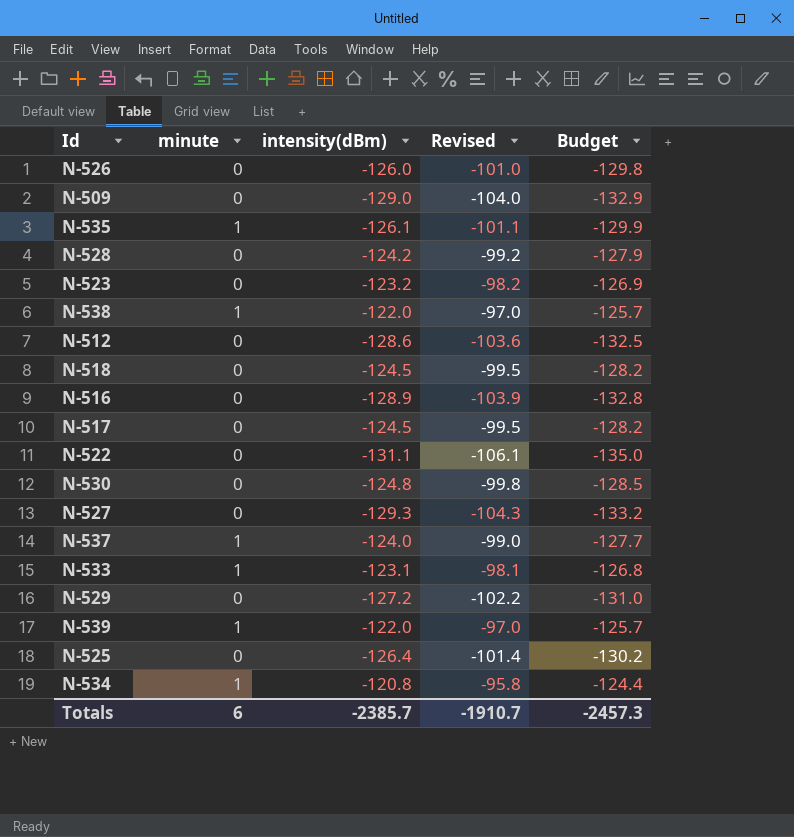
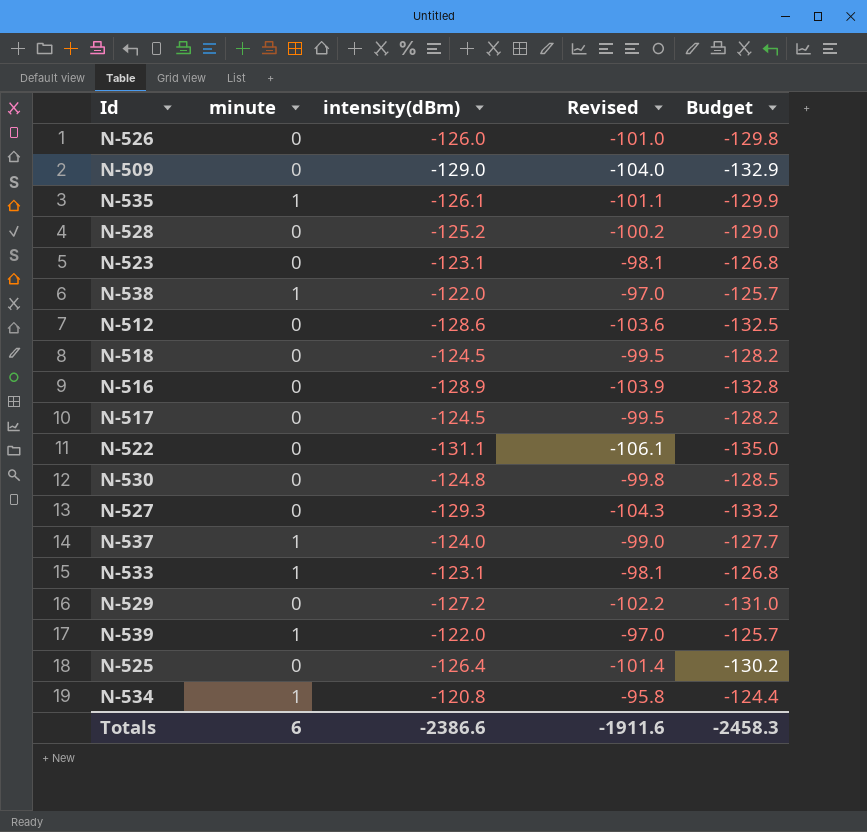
N-528 | intensity(dBm): -124.2 -> -125.2
N-528 | Revised: -99.2 -> -100.2
N-528 | Budget: -127.9 -> -129.0
N-523 | intensity(dBm): -123.2 -> -123.1
N-523 | Revised: -98.2 -> -98.1
N-523 | Budget: -126.9 -> -126.8
Totals | intensity(dBm): -2385.7 -> -2386.6
Totals | Revised: -1910.7 -> -1911.6
Totals | Budget: -2457.3 -> -2458.3

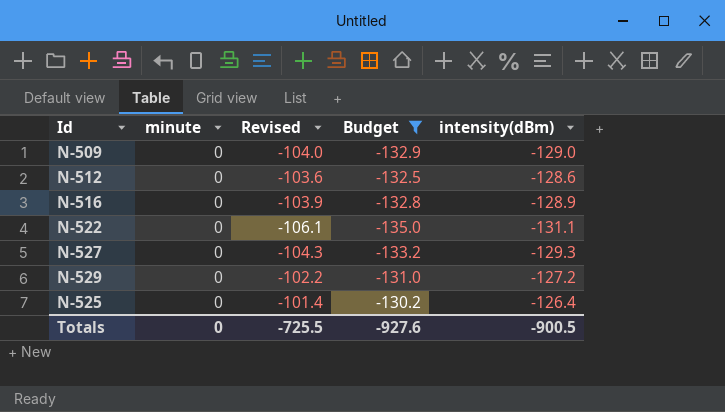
filter: none -> Budget <= -130.2
column intensity(dBm) | position: 3 -> 5
Totals | minute: 6 -> 0
Totals | Revised: -1911.6 -> -725.5
Totals | Budget: -2458.3 -> -927.6
Totals | intensity(dBm): -2386.6 -> -900.5

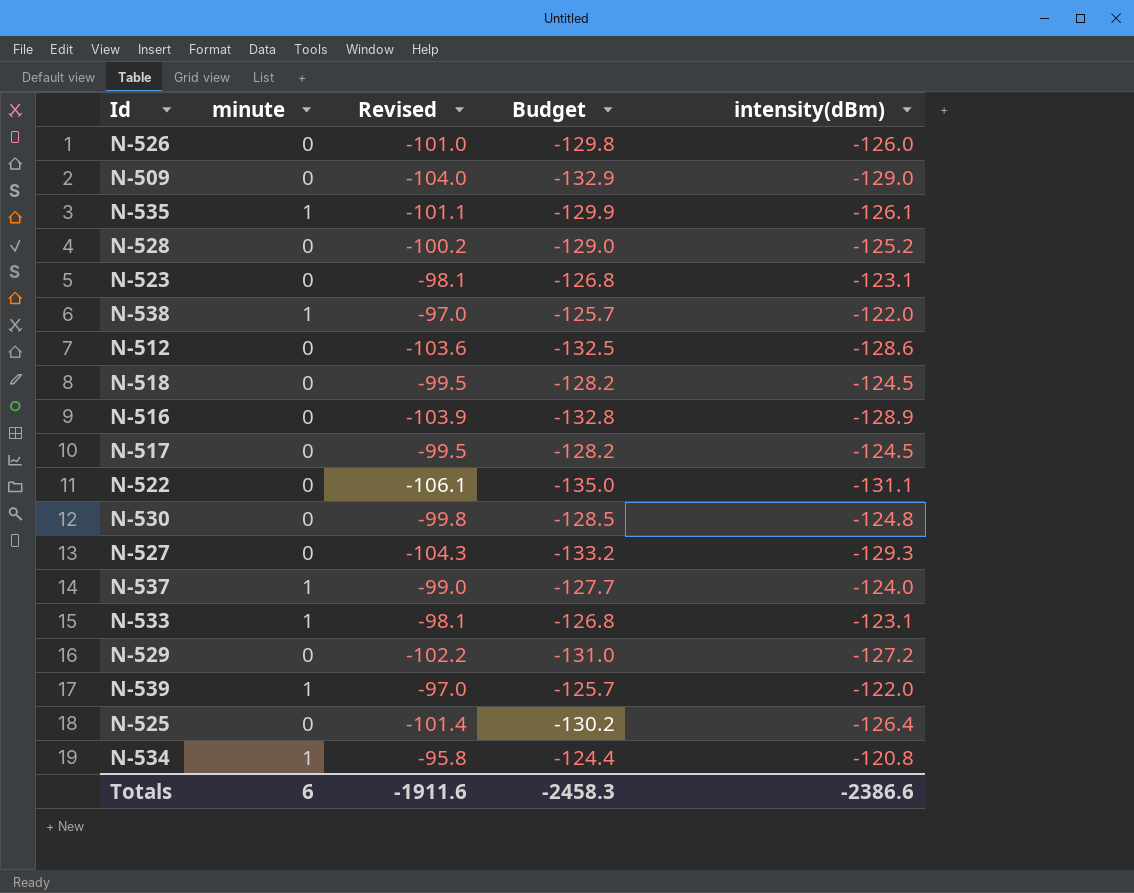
filter: Budget <= -130.2 -> none
Totals | minute: 0 -> 6
Totals | Revised: -725.5 -> -1911.6
Totals | Budget: -927.6 -> -2458.3
Totals | intensity(dBm): -900.5 -> -2386.6

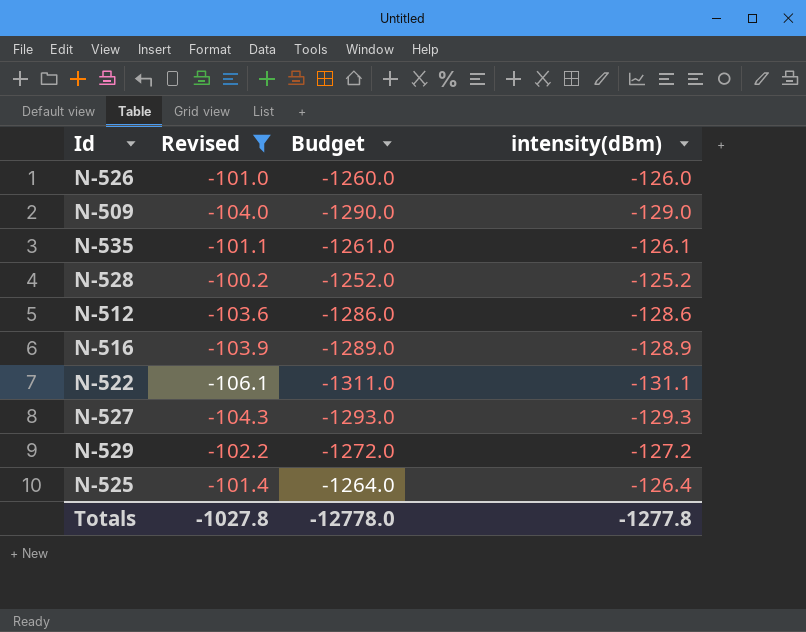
filter: none -> Revised <= -100.2
column minute | position: 2 -> none
column Budget | formula: [intensity(dBm)] * 1.03 -> [intensity(dBm)] * 10
Totals | Revised: -1911.6 -> -1027.8
Totals | Budget: -2458.3 -> -12778.0
Totals | intensity(dBm): -2386.6 -> -1277.8

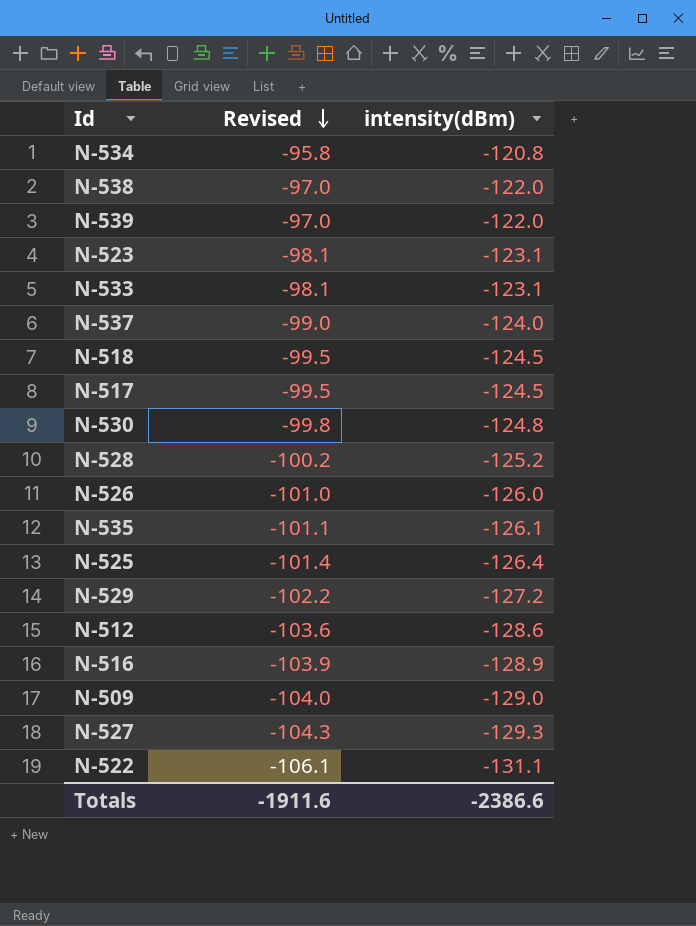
filter: Revised <= -100.2 -> none
row order: none -> Revised descending
column Budget | formula: [intensity(dBm)] * 10 -> none
Totals | Revised: -1027.8 -> -1911.6
Totals | intensity(dBm): -1277.8 -> -2386.6

